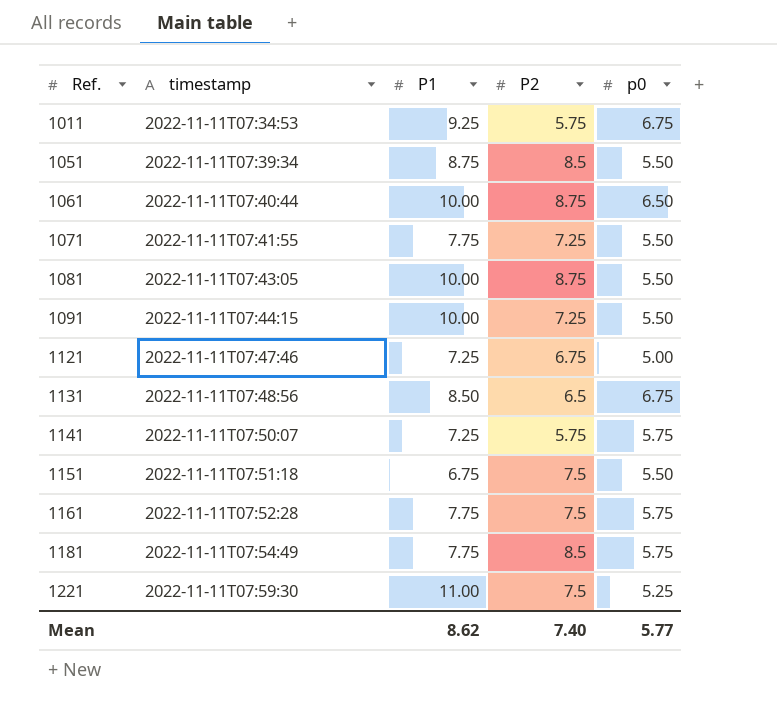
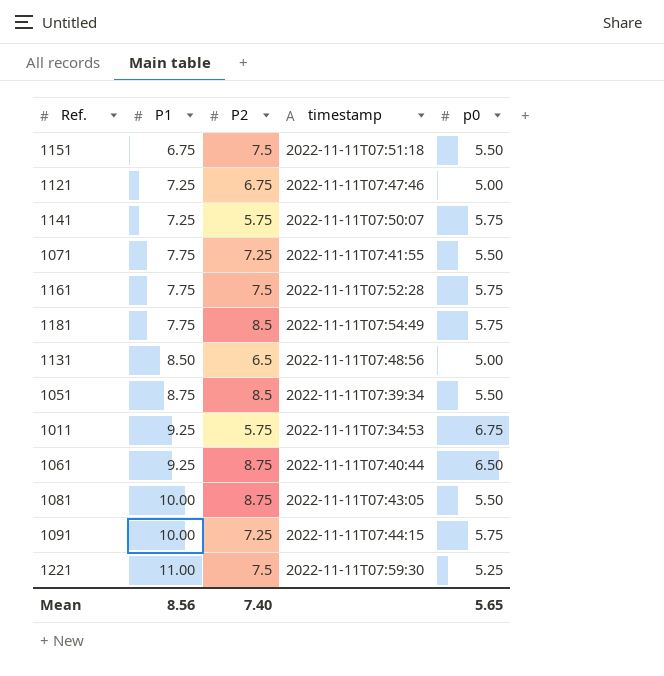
row order: Ref. ascending -> P1 ascending
column timestamp | position: 2 -> 4
1131 | p0: 6.75 -> 5.00
1061 | P1: 10.00 -> 9.25
1091 | p0: 5.50 -> 5.75
Mean | P1: 8.62 -> 8.56
Mean | p0: 5.77 -> 5.65

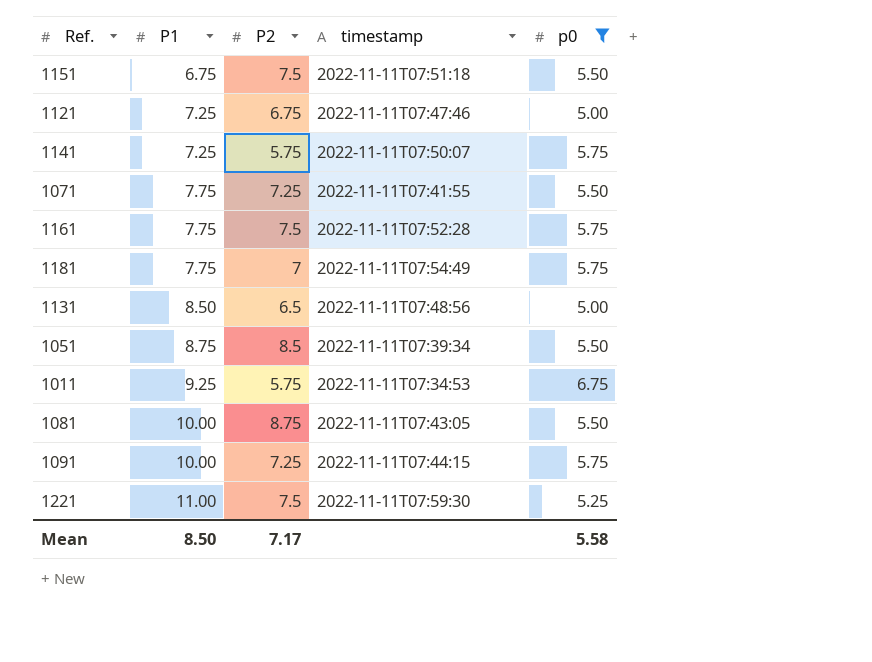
filter: none -> p0 != 6.50
1181 | P2: 8.5 -> 7
Mean | P1: 8.56 -> 8.50
Mean | P2: 7.40 -> 7.17
Mean | p0: 5.65 -> 5.58

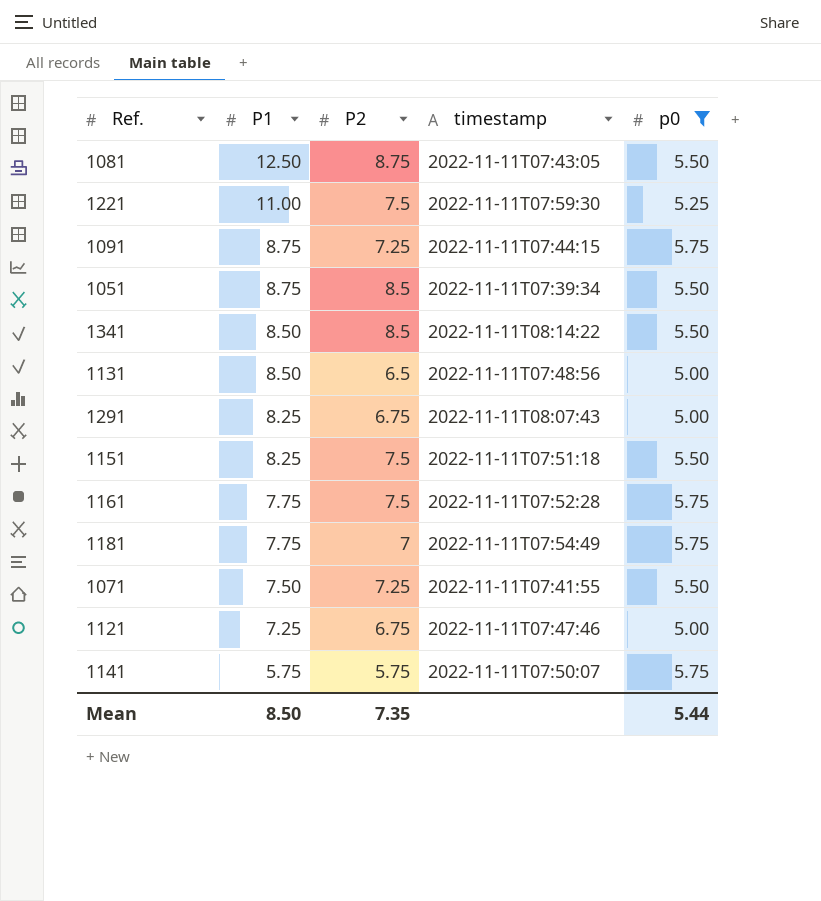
row order: P1 ascending -> P1 descending
row 1011: 9.25 | 5.75 | 2022-11-11T07:34:53 | 6.75 -> none
1081 | P1: 10.00 -> 12.50
1091 | P1: 10.00 -> 8.75
row 1341: none -> 8.50 | 8.5 | 2022-11-11T08:14:22 | 5.50
row 1291: none -> 8.25 | 6.75 | 2022-11-11T08:07:43 | 5.00
1151 | P1: 6.75 -> 8.25
1071 | P1: 7.75 -> 7.50
1141 | P1: 7.25 -> 5.75
Mean | P2: 7.17 -> 7.35
Mean | p0: 5.58 -> 5.44

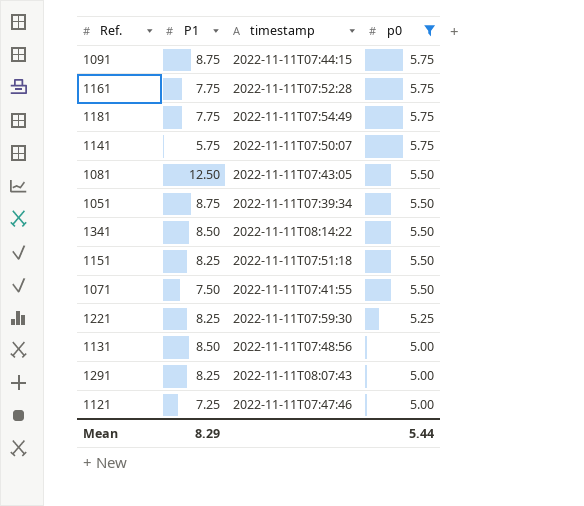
row order: P1 descending -> p0 descending
column P2 | position: 3 -> none
1221 | P1: 11.00 -> 8.25
Mean | P1: 8.50 -> 8.29

